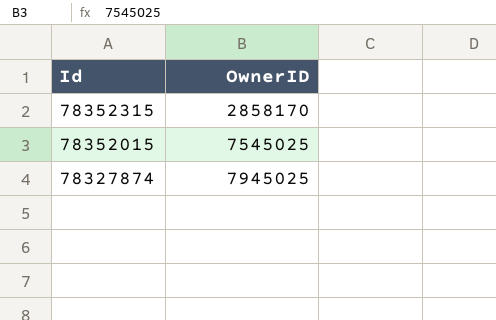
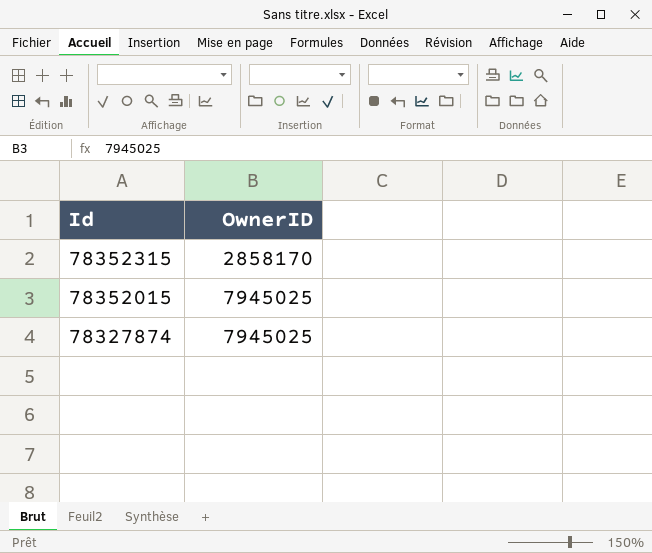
78352015 | OwnerID: 7545025 -> 7945025

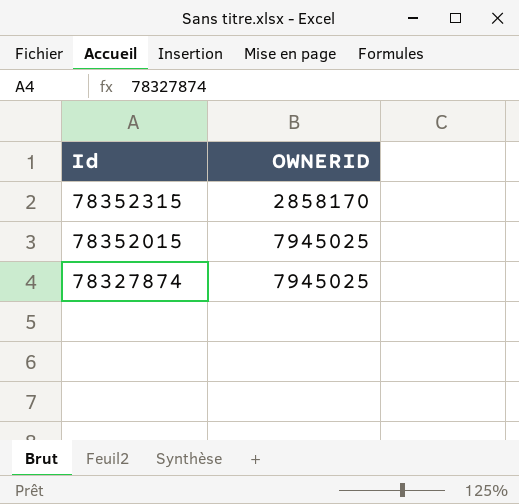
column name: OwnerID -> OWNERID

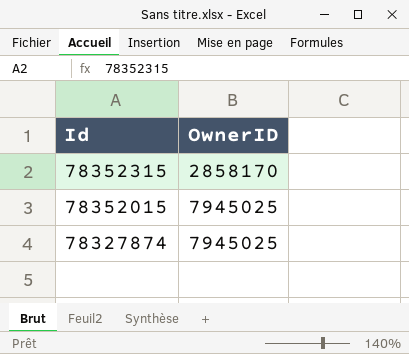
column name: OWNERID -> OwnerID

